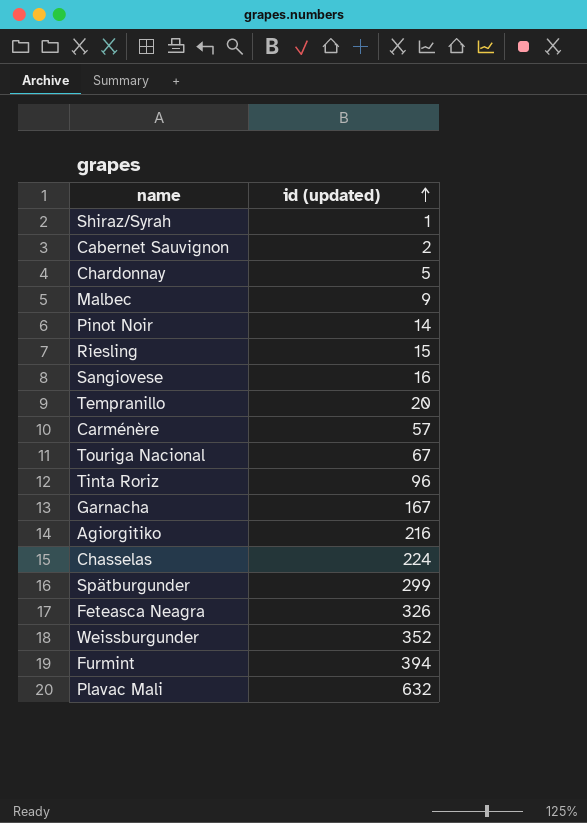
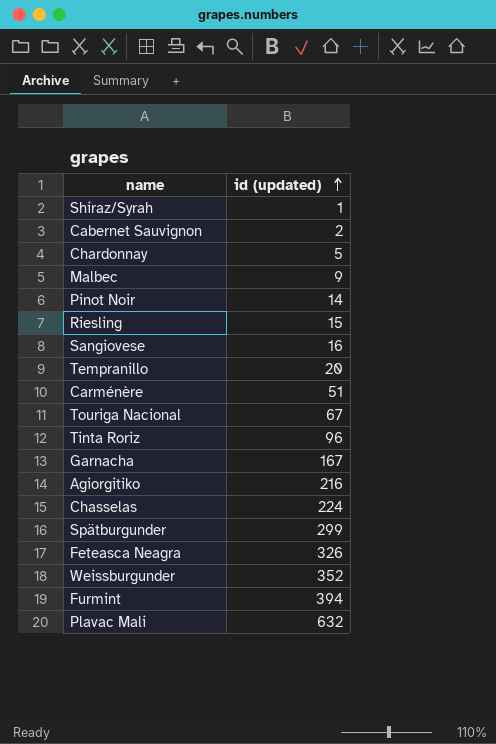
Carménère | id (updated): 57 -> 51

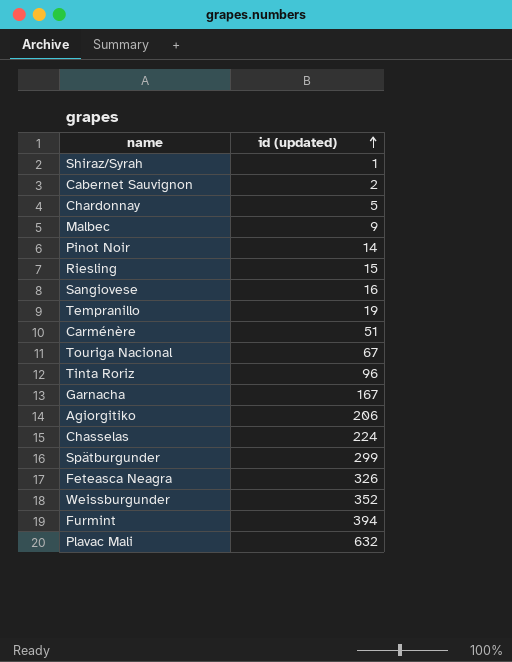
Tempranillo | id (updated): 20 -> 19
Agiorgitiko | id (updated): 216 -> 206

